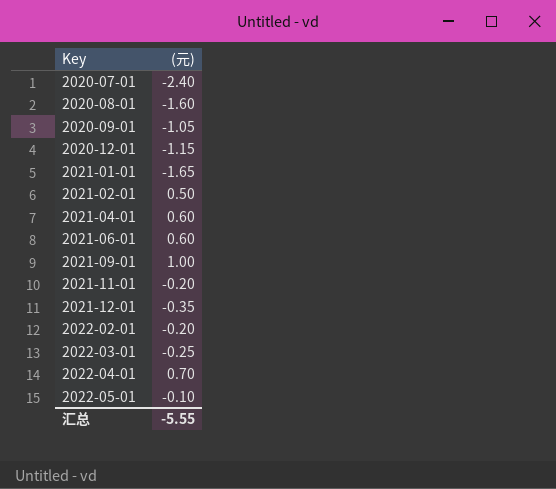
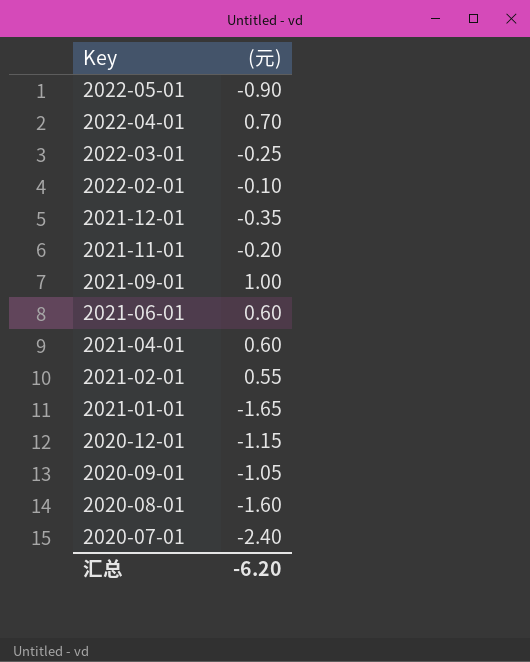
row order: Key ascending -> Key descending
2022-05-01 | (元): -0.10 -> -0.90
2022-02-01 | (元): -0.20 -> -0.10
2021-02-01 | (元): 0.50 -> 0.55
汇总 | (元): -5.55 -> -6.20

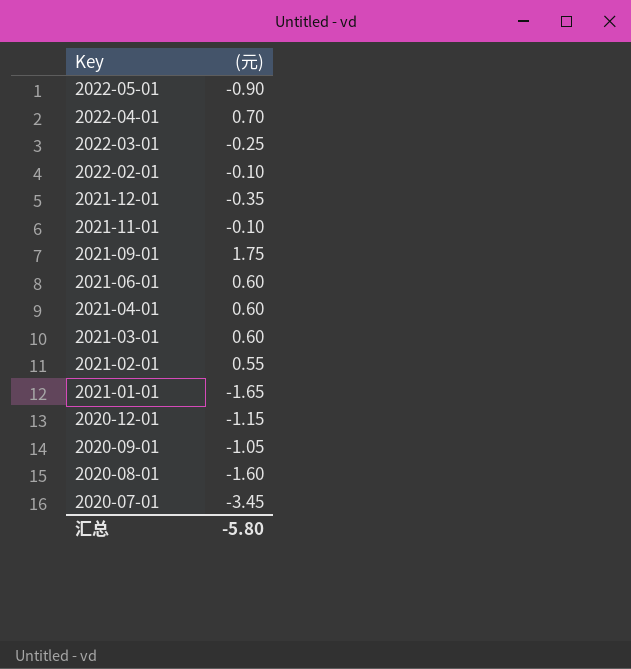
2021-11-01 | (元): -0.20 -> -0.10
2021-09-01 | (元): 1.00 -> 1.75
row 2021-03-01: none -> 0.60
2020-07-01 | (元): -2.40 -> -3.45
汇总 | (元): -6.20 -> -5.80

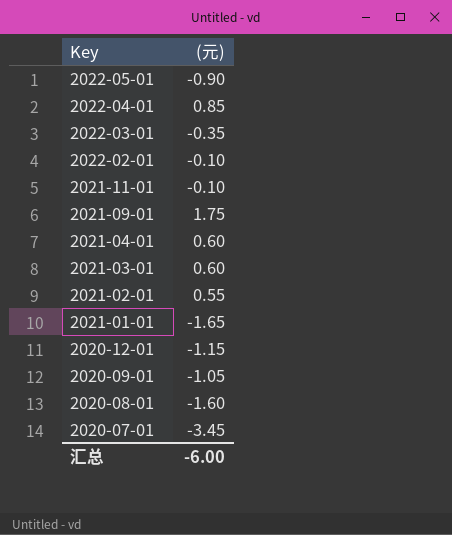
row 2021-12-01: -0.35 -> none
row 2021-06-01: 0.60 -> none
2022-04-01 | (元): 0.70 -> 0.85
2022-03-01 | (元): -0.25 -> -0.35
汇总 | (元): -5.80 -> -6.00

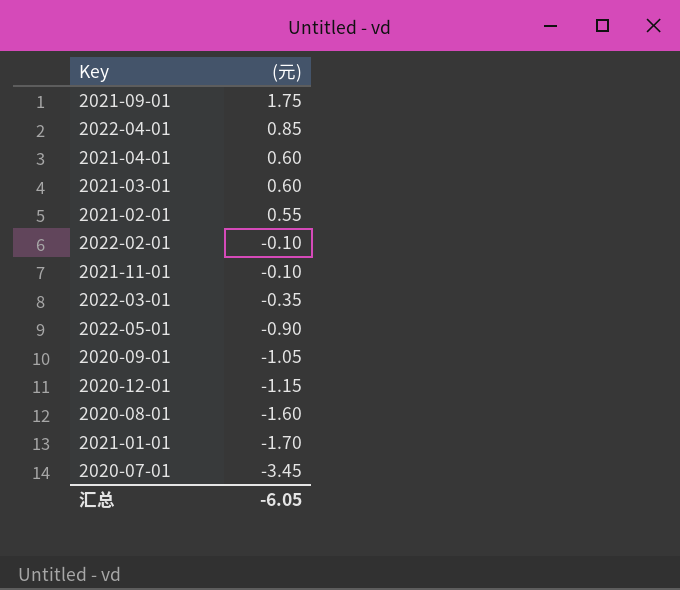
row order: Key descending -> (元) descending
2021-01-01 | (元): -1.65 -> -1.70
汇总 | (元): -6.00 -> -6.05

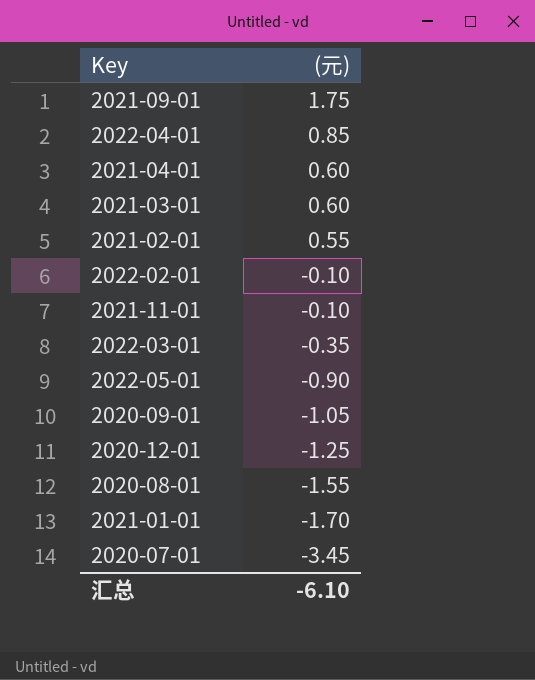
2020-12-01 | (元): -1.15 -> -1.25
2020-08-01 | (元): -1.60 -> -1.55
汇总 | (元): -6.05 -> -6.10

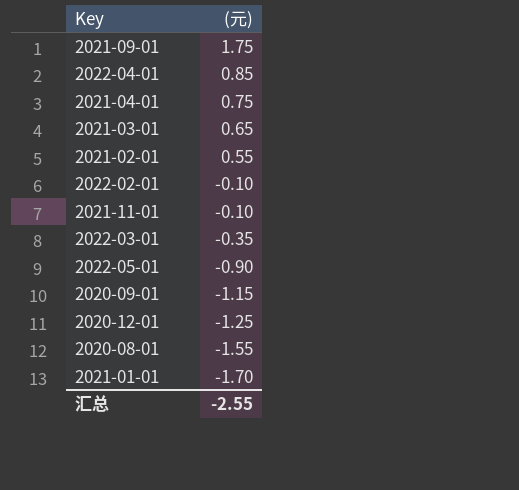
row 2020-07-01: -3.45 -> none
2021-04-01 | (元): 0.60 -> 0.75
2021-03-01 | (元): 0.60 -> 0.65
2020-09-01 | (元): -1.05 -> -1.15
汇总 | (元): -6.10 -> -2.55

